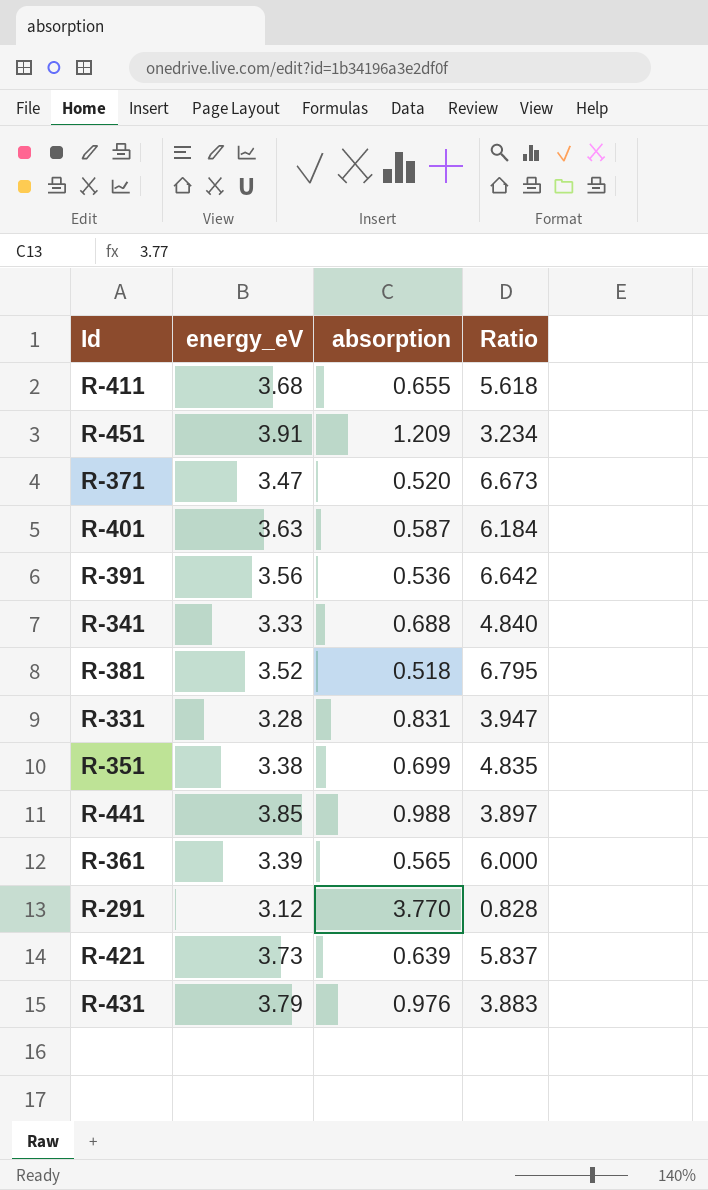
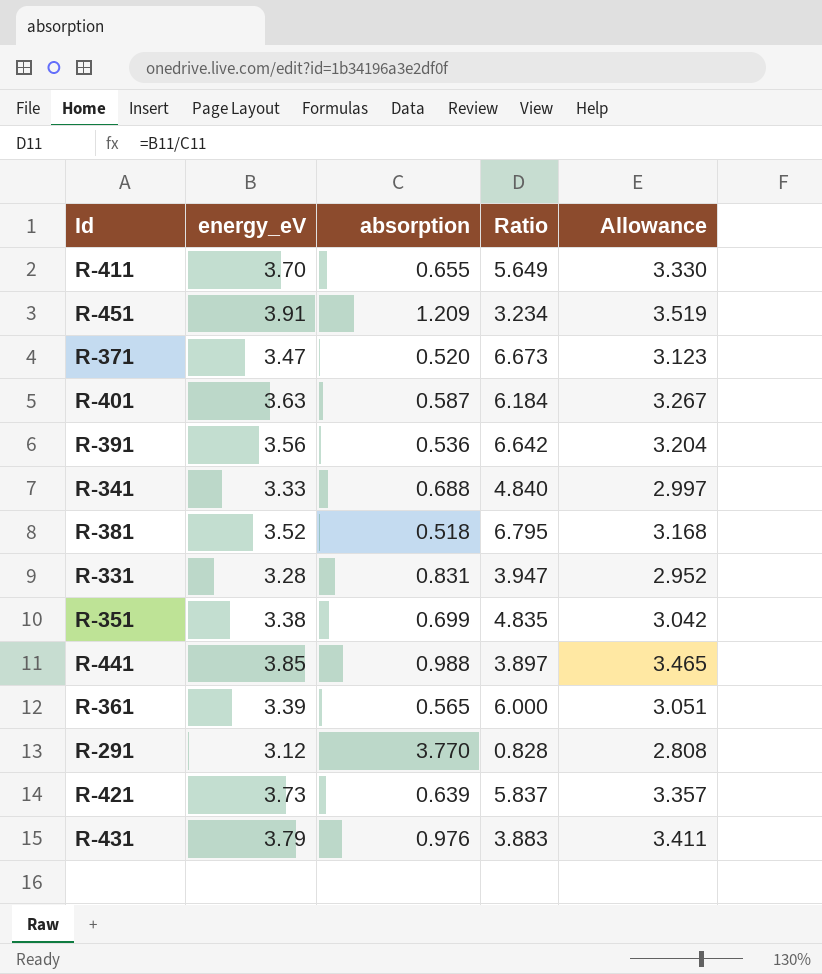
column Allowance | formula: none -> [energy_eV] * 0.9
R-411 | energy_eV: 3.68 -> 3.70
R-411 | Ratio: 5.618 -> 5.649

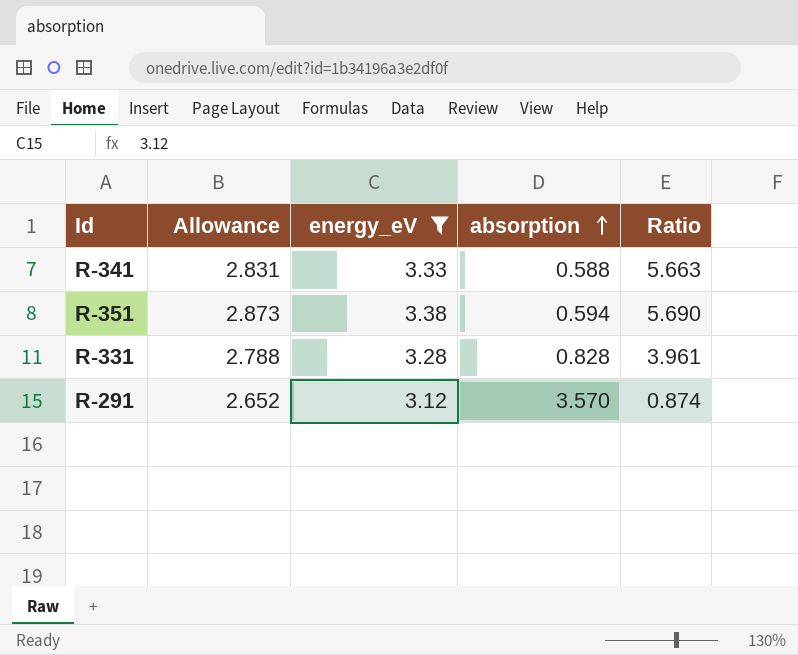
filter: none -> energy_eV <= 3.38
row order: none -> absorption ascending
column Allowance | formula: [energy_eV] * 0.9 -> [energy_eV] * 0.85
column Allowance | position: 5 -> 2
R-341 | absorption: 0.688 -> 0.588
R-341 | Ratio: 4.840 -> 5.663
R-351 | absorption: 0.699 -> 0.594
R-351 | Ratio: 4.835 -> 5.690
R-331 | absorption: 0.831 -> 0.828
R-331 | Ratio: 3.947 -> 3.961
R-291 | absorption: 3.770 -> 3.570
R-291 | Ratio: 0.828 -> 0.874

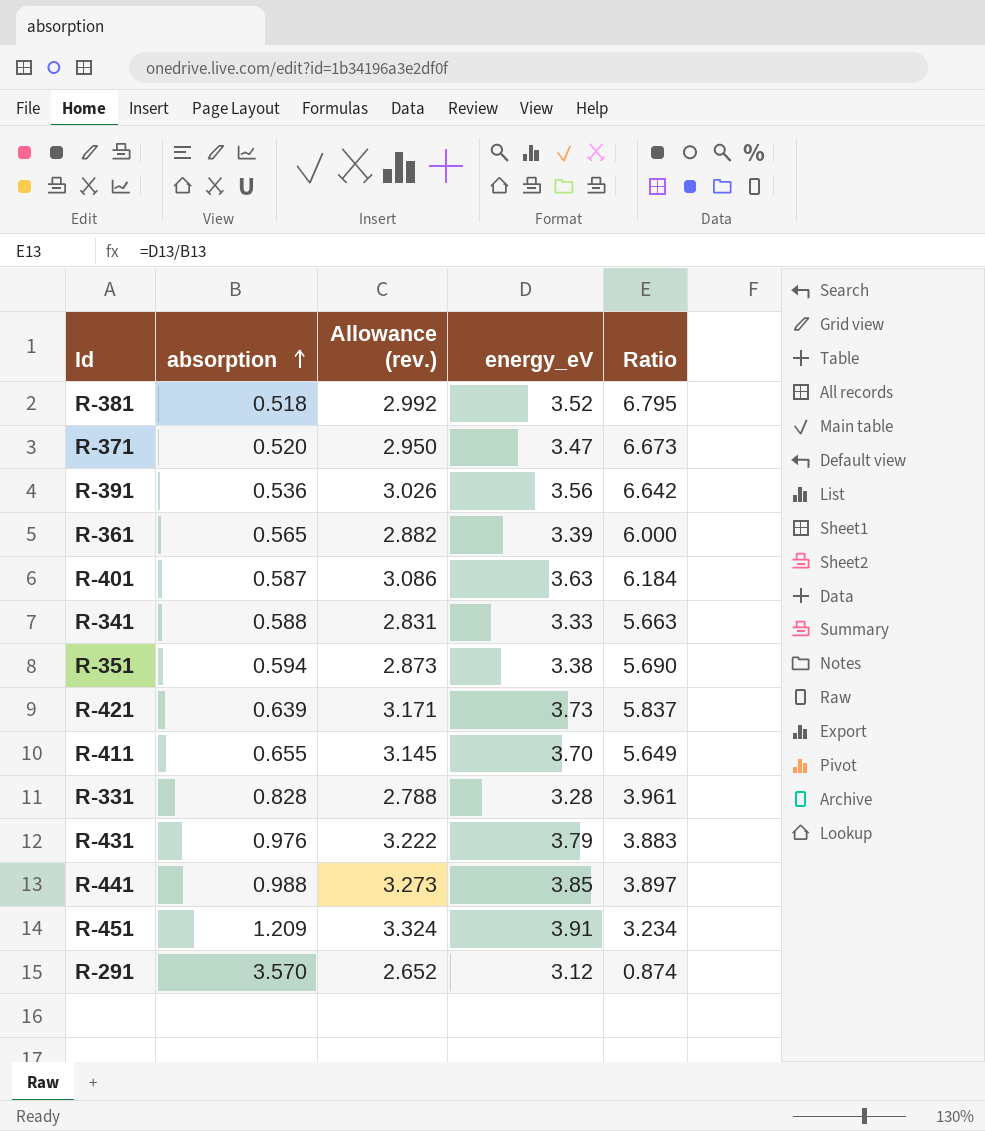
filter: energy_eV <= 3.38 -> none
column absorption | position: 4 -> 2
column name: Allowance -> Allowance (rev.)

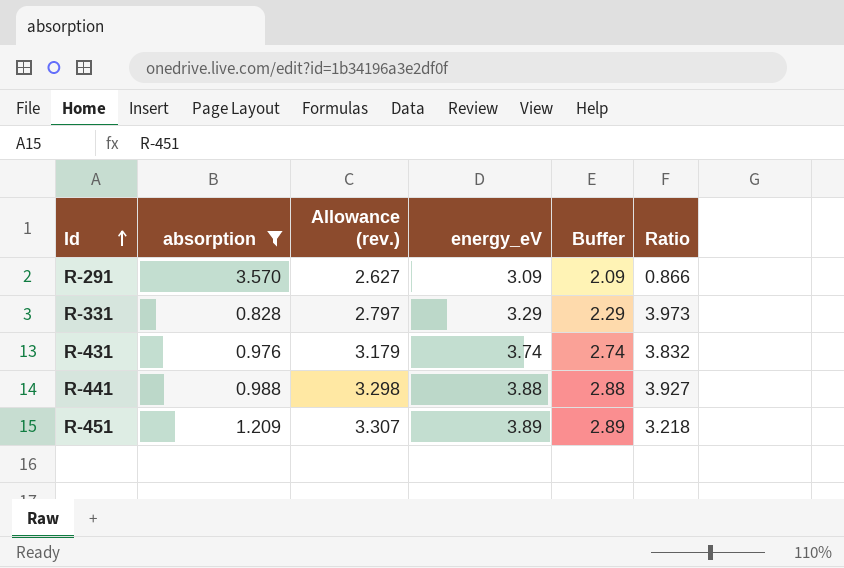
filter: none -> absorption >= 0.828
row order: absorption ascending -> Id ascending
column Buffer | formula: none -> [energy_eV] - 1
R-291 | Allowance (rev.): 2.652 -> 2.627
R-291 | energy_eV: 3.12 -> 3.09
R-291 | Ratio: 0.874 -> 0.866
R-331 | Allowance (rev.): 2.788 -> 2.797
R-331 | energy_eV: 3.28 -> 3.29
R-331 | Ratio: 3.961 -> 3.973
R-431 | Allowance (rev.): 3.222 -> 3.179
R-431 | energy_eV: 3.79 -> 3.74
R-431 | Ratio: 3.883 -> 3.832
R-441 | Allowance (rev.): 3.273 -> 3.298
R-441 | energy_eV: 3.85 -> 3.88
R-441 | Ratio: 3.897 -> 3.927
R-451 | Allowance (rev.): 3.324 -> 3.307
R-451 | energy_eV: 3.91 -> 3.89
R-451 | Ratio: 3.234 -> 3.218

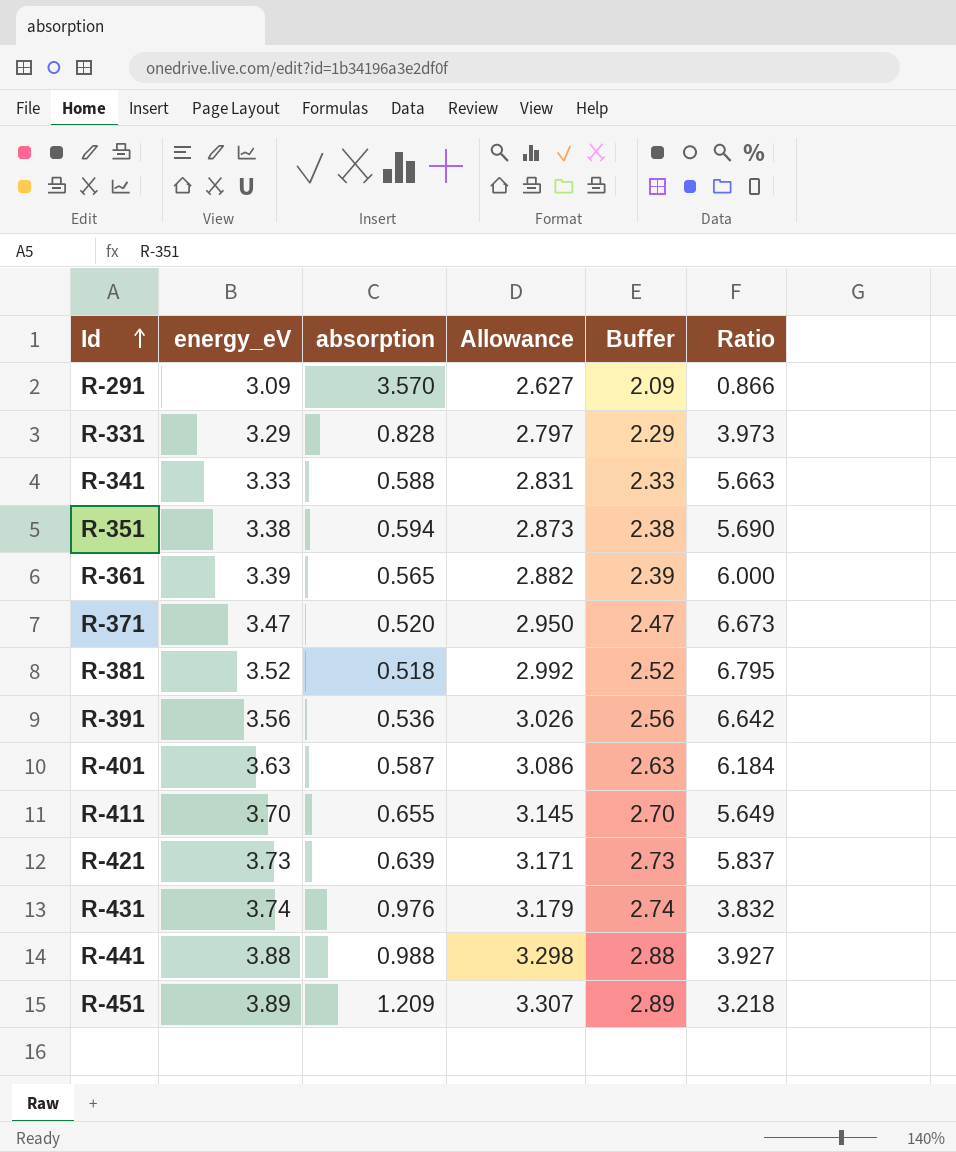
filter: absorption >= 0.828 -> none
column energy_eV | position: 4 -> 2
column name: Allowance (rev.) -> Allowance

